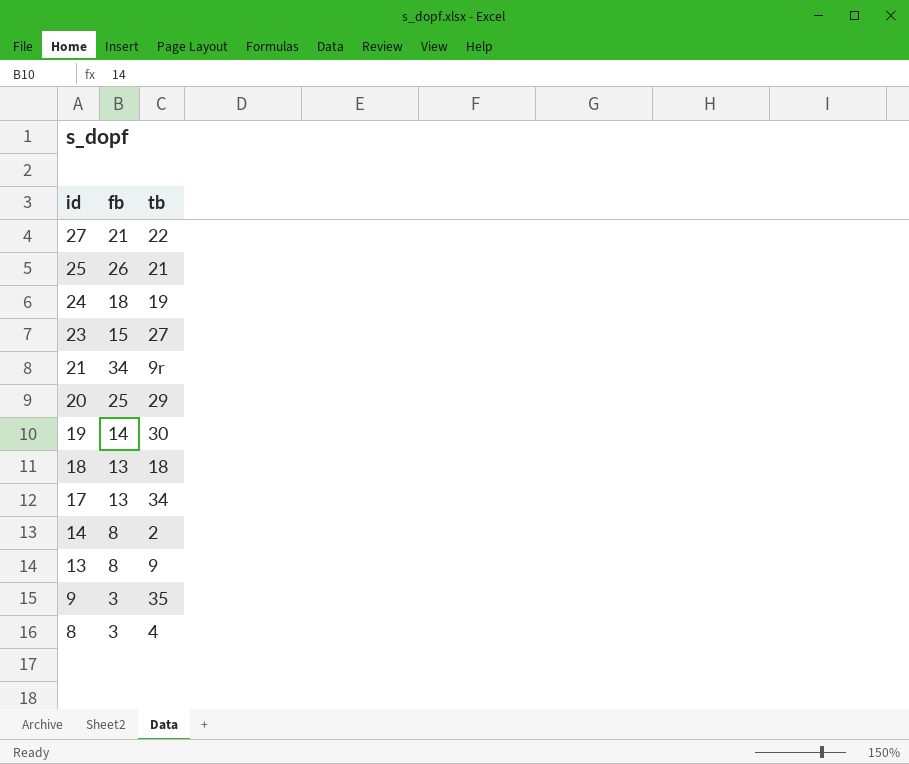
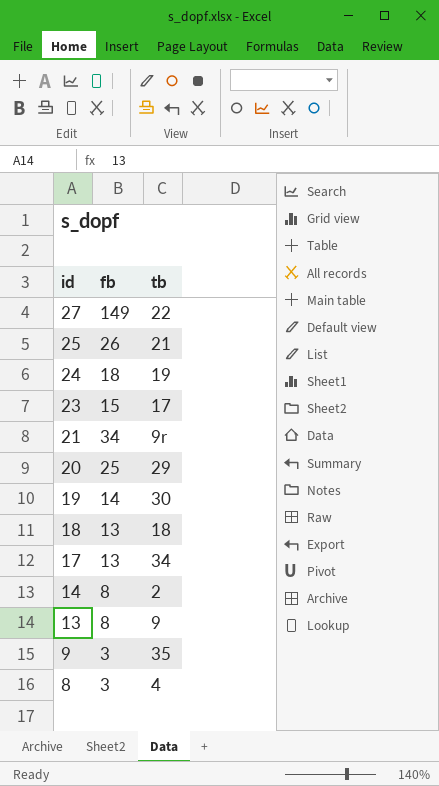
27 | fb: 21 -> 149
23 | tb: 27 -> 17

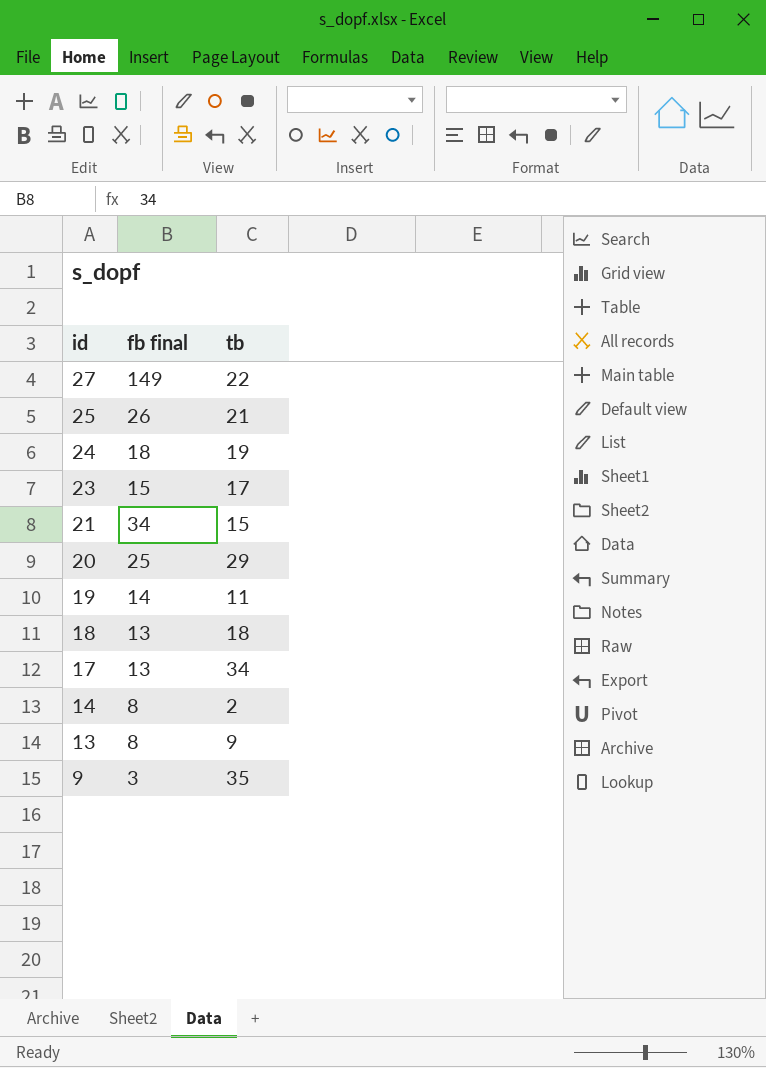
column name: fb -> fb final
row 8: 3 | 4 -> none
21 | tb: 9r -> 15
19 | tb: 30 -> 11

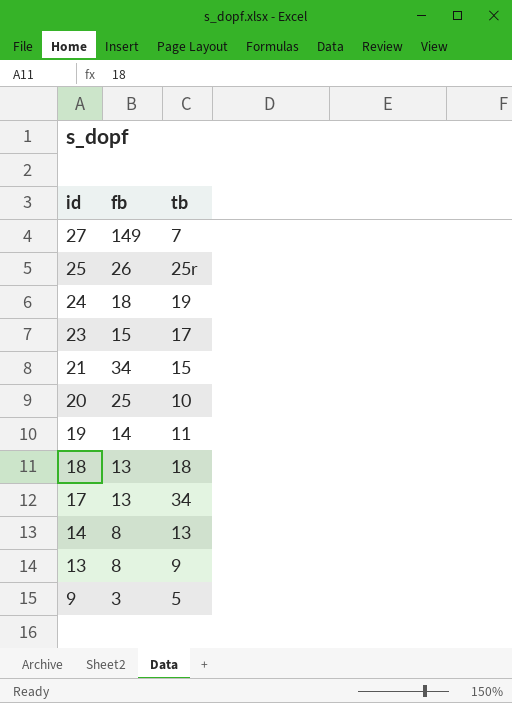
column name: fb final -> fb
27 | tb: 22 -> 7
25 | tb: 21 -> 25r
20 | tb: 29 -> 10
14 | tb: 2 -> 13
9 | tb: 35 -> 5

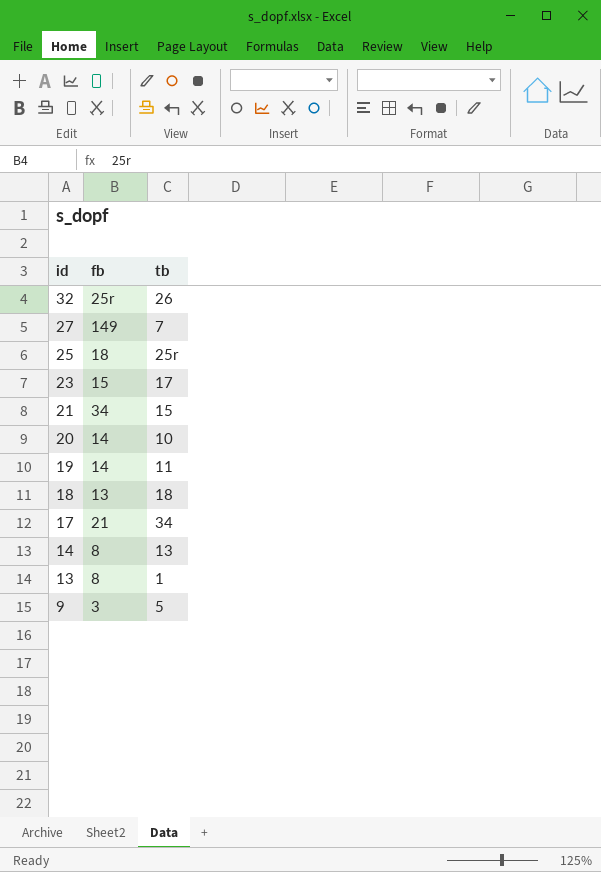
row 24: 18 | 19 -> none
row 32: none -> 25r | 26
25 | fb: 26 -> 18
20 | fb: 25 -> 14
17 | fb: 13 -> 21
13 | tb: 9 -> 1

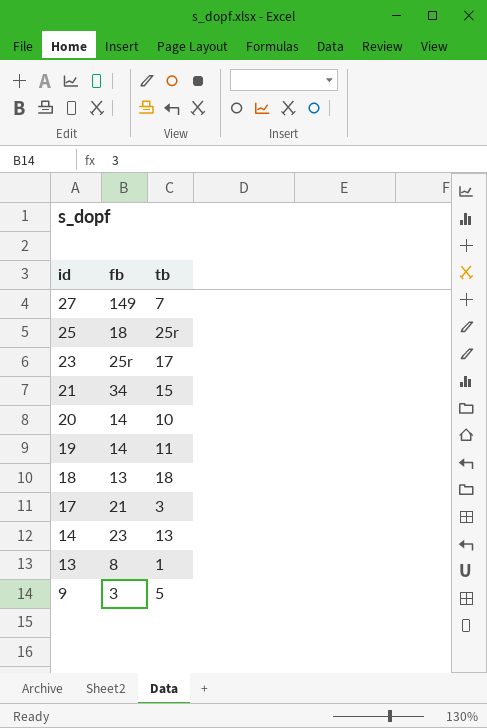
row 32: 25r | 26 -> none
23 | fb: 15 -> 25r
17 | tb: 34 -> 3
14 | fb: 8 -> 23

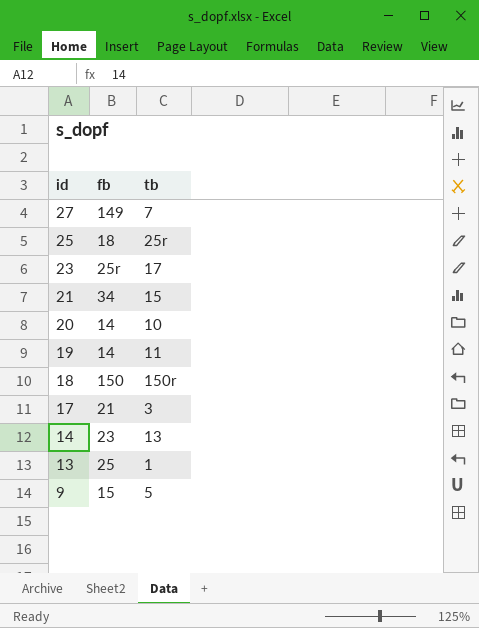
18 | fb: 13 -> 150
18 | tb: 18 -> 150r
13 | fb: 8 -> 25
9 | fb: 3 -> 15

